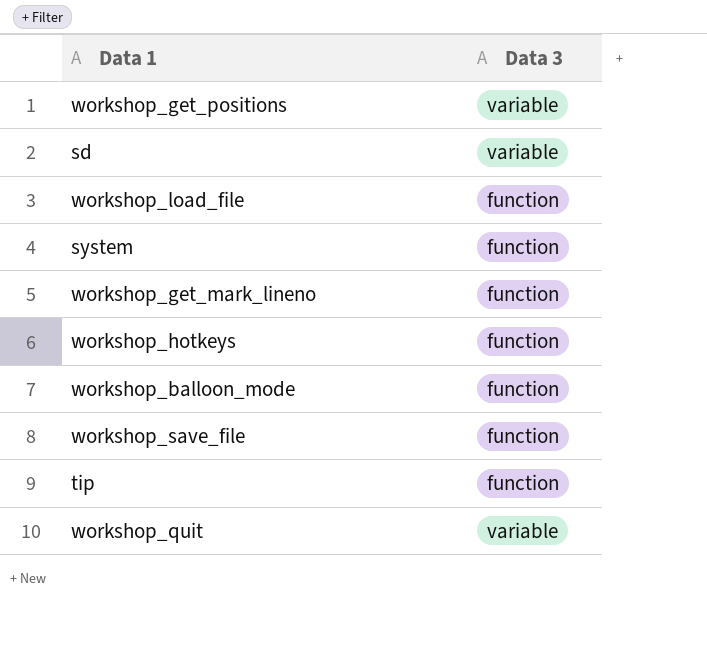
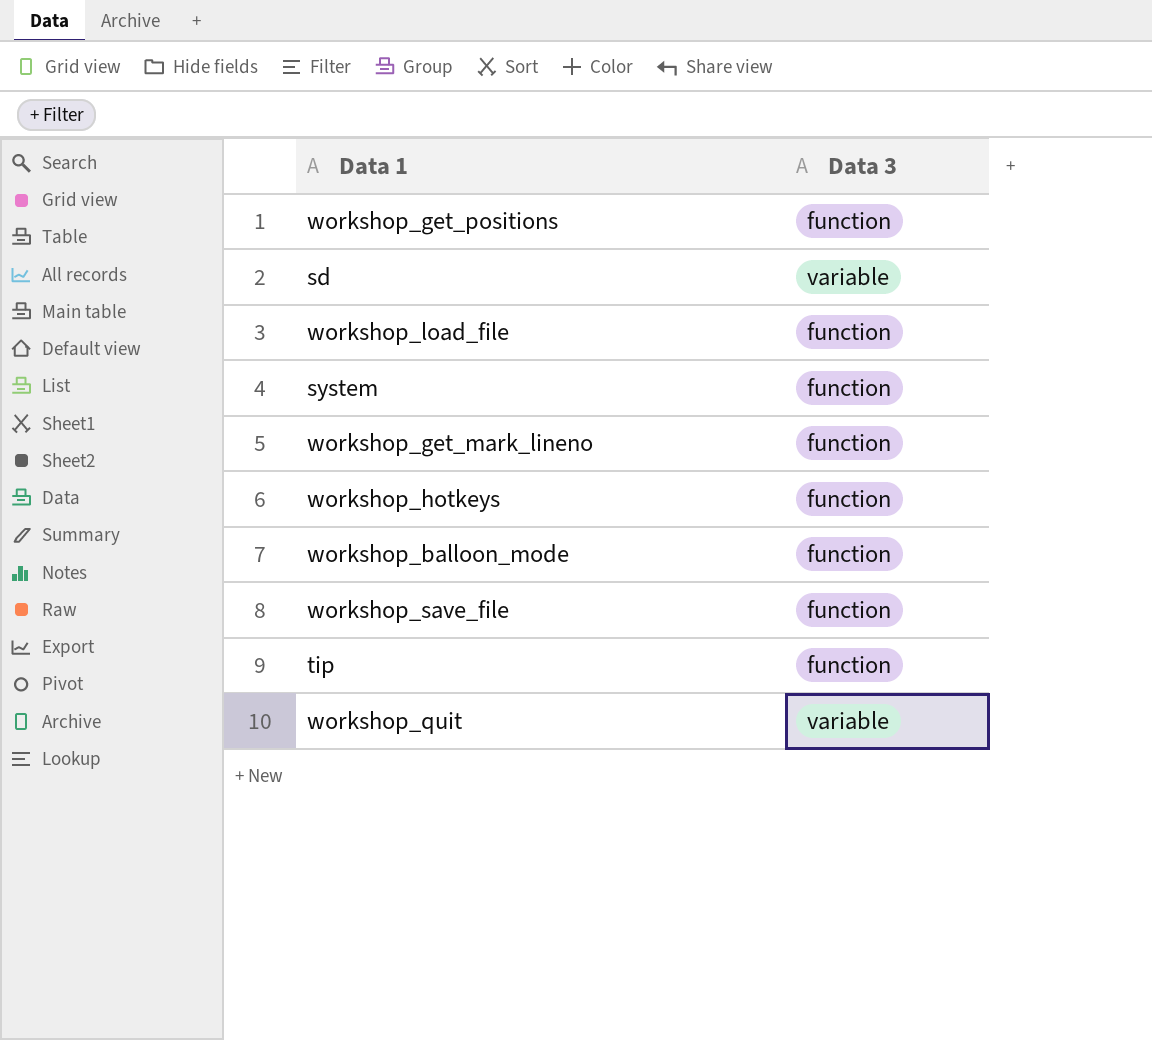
workshop_get_positions | Data 3: variable -> function

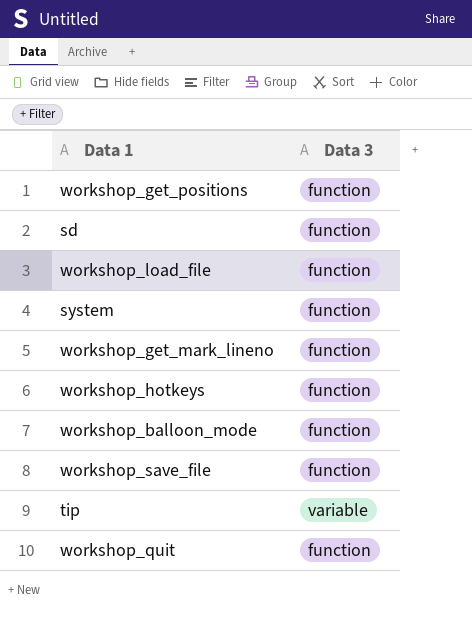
sd | Data 3: variable -> function
tip | Data 3: function -> variable
workshop_quit | Data 3: variable -> function

